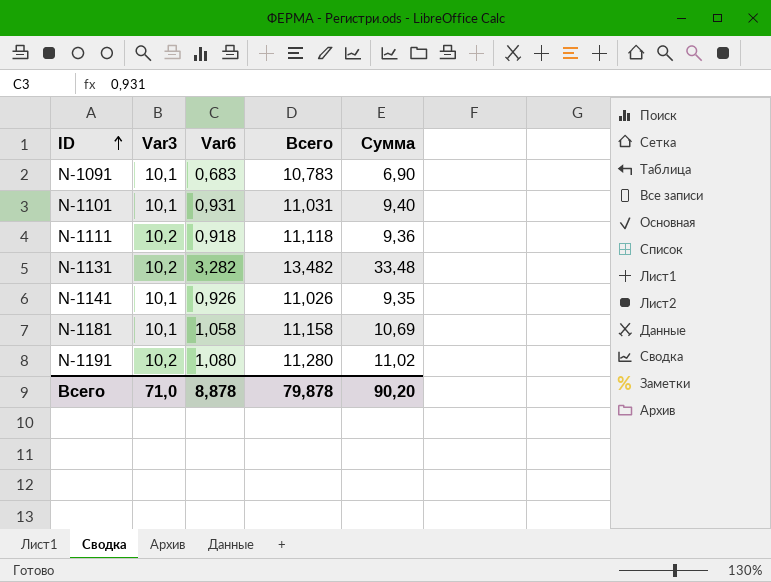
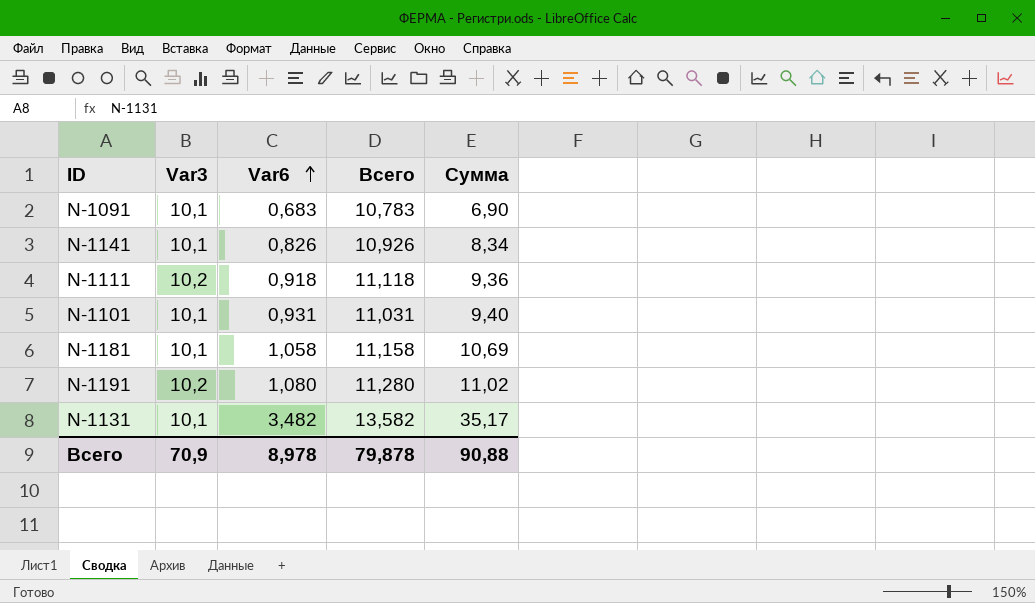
row order: ID ascending -> Var6 ascending
N-1141 | Var6: 0,926 -> 0,826
N-1141 | Всего: 11,026 -> 10,926
N-1141 | Сумма: 9,35 -> 8,34
N-1131 | Var3: 10,2 -> 10,1
N-1131 | Var6: 3,282 -> 3,482
N-1131 | Всего: 13,482 -> 13,582
N-1131 | Сумма: 33,48 -> 35,17
Всего | Var3: 71,0 -> 70,9
Всего | Var6: 8,878 -> 8,978
Всего | Сумма: 90,20 -> 90,88

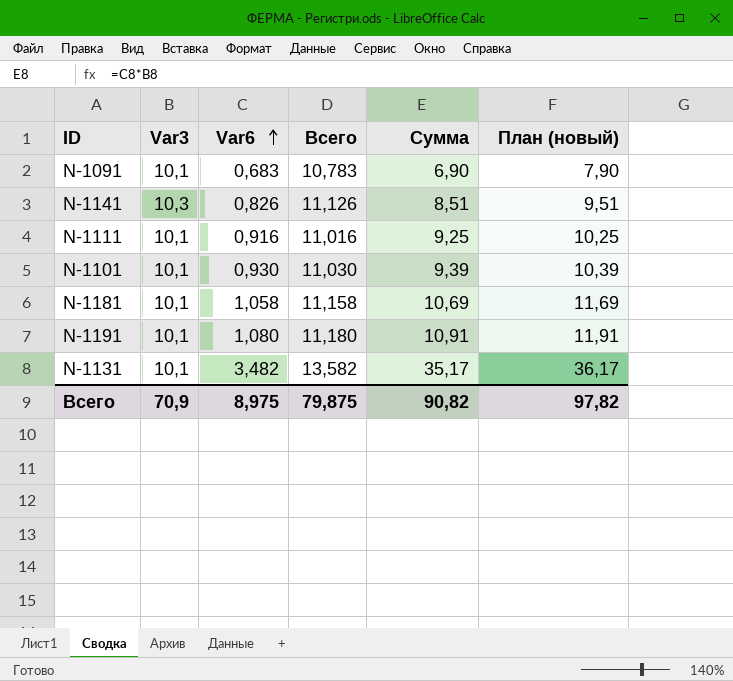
column План (новый) | formula: none -> [Сумма] + 1
N-1141 | Var3: 10,1 -> 10,3
N-1141 | Всего: 10,926 -> 11,126
N-1141 | Сумма: 8,34 -> 8,51
N-1111 | Var3: 10,2 -> 10,1
N-1111 | Var6: 0,918 -> 0,916
N-1111 | Всего: 11,118 -> 11,016
N-1111 | Сумма: 9,36 -> 9,25
N-1101 | Var6: 0,931 -> 0,930
N-1101 | Всего: 11,031 -> 11,030
N-1101 | Сумма: 9,40 -> 9,39
N-1191 | Var3: 10,2 -> 10,1
N-1191 | Всего: 11,280 -> 11,180
N-1191 | Сумма: 11,02 -> 10,91
Всего | Var6: 8,978 -> 8,975
Всего | Всего: 79,878 -> 79,875
Всего | Сумма: 90,88 -> 90,82

